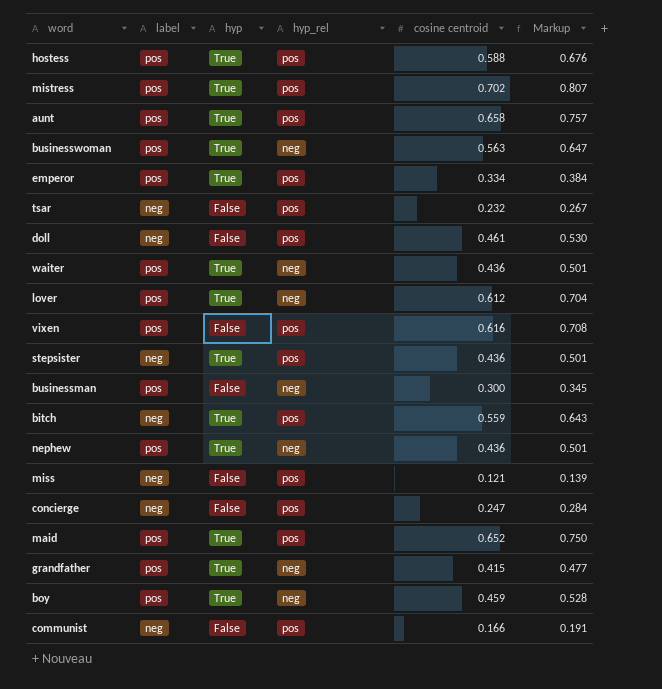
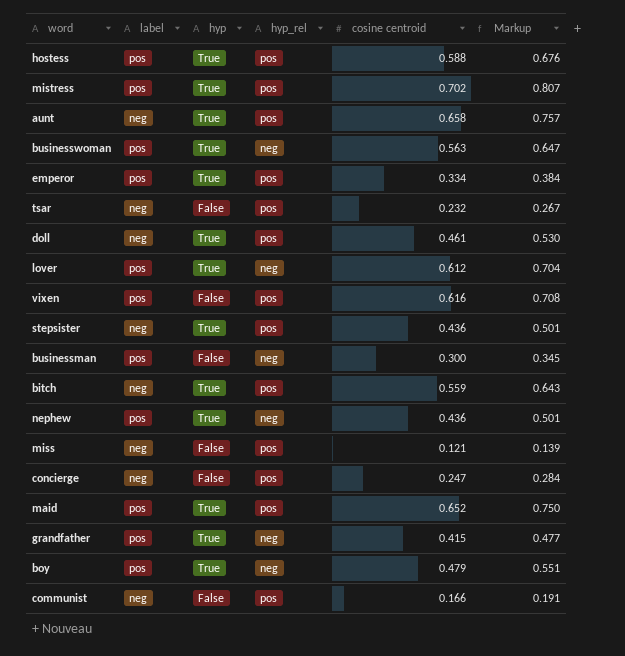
row waiter: pos | True | neg | 0.436 | 0.501 -> none
aunt | label: pos -> neg
doll | hyp: False -> True
boy | cosine centroid: 0.459 -> 0.479
boy | Markup: 0.528 -> 0.551

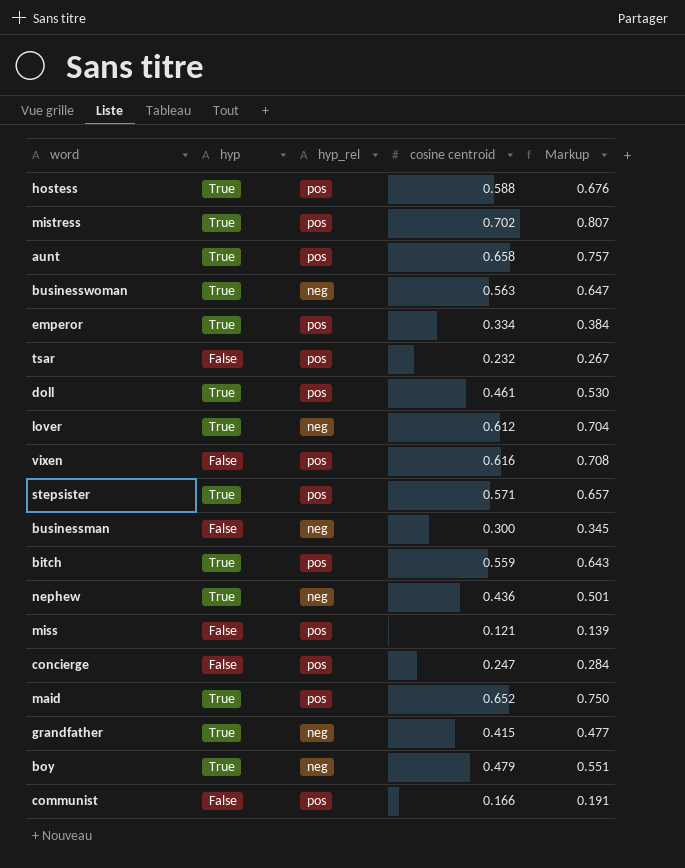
column label | position: 2 -> none
stepsister | cosine centroid: 0.436 -> 0.571
stepsister | Markup: 0.501 -> 0.657

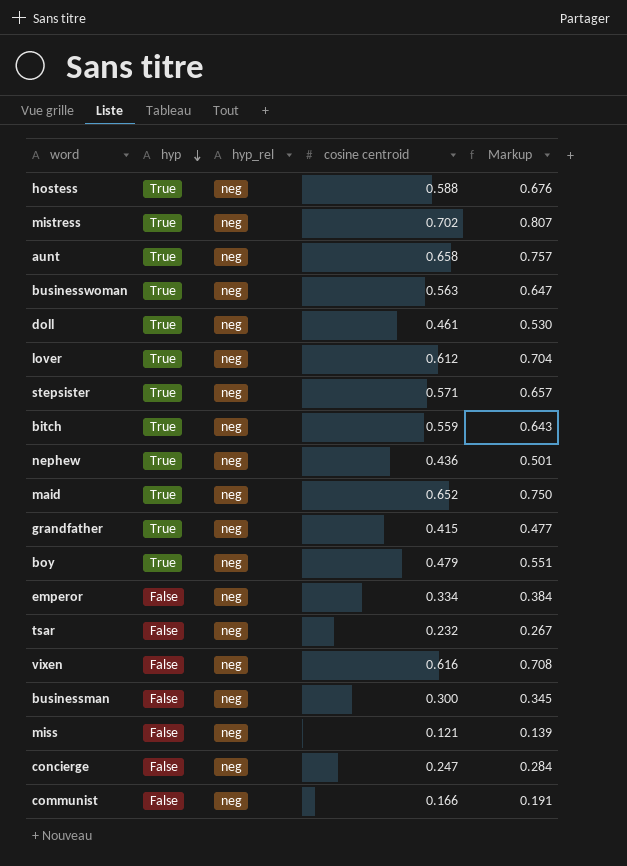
row order: none -> hyp descending
hostess | hyp_rel: pos -> neg
mistress | hyp_rel: pos -> neg
aunt | hyp_rel: pos -> neg
doll | hyp_rel: pos -> neg
stepsister | hyp_rel: pos -> neg
bitch | hyp_rel: pos -> neg
maid | hyp_rel: pos -> neg
emperor | hyp: True -> False
emperor | hyp_rel: pos -> neg
tsar | hyp_rel: pos -> neg
vixen | hyp_rel: pos -> neg
miss | hyp_rel: pos -> neg
concierge | hyp_rel: pos -> neg
communist | hyp_rel: pos -> neg

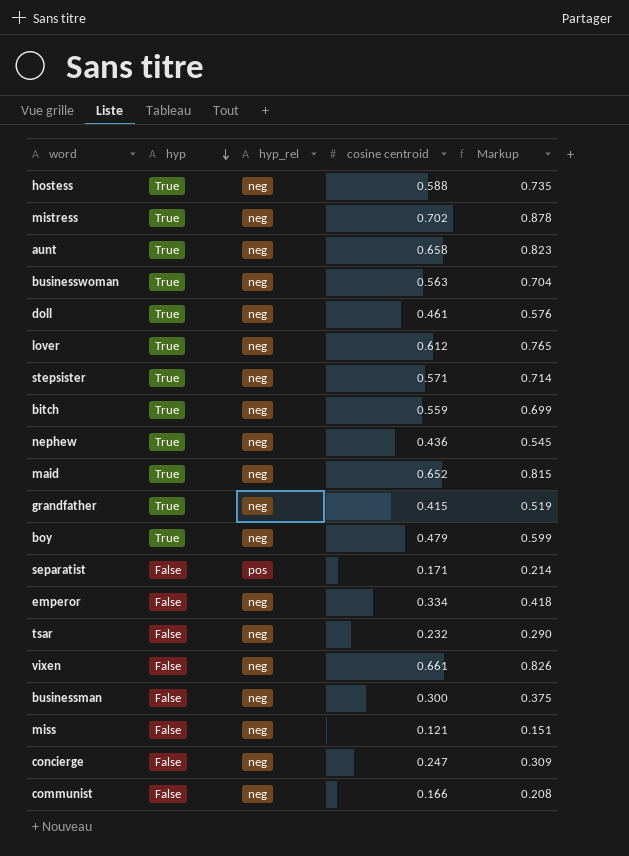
column Markup | formula: [cosine centroid] * 1.15 -> [cosine centroid] * 1.25
row separatist: none -> False | pos | 0.171 | 0.214
vixen | cosine centroid: 0.616 -> 0.661

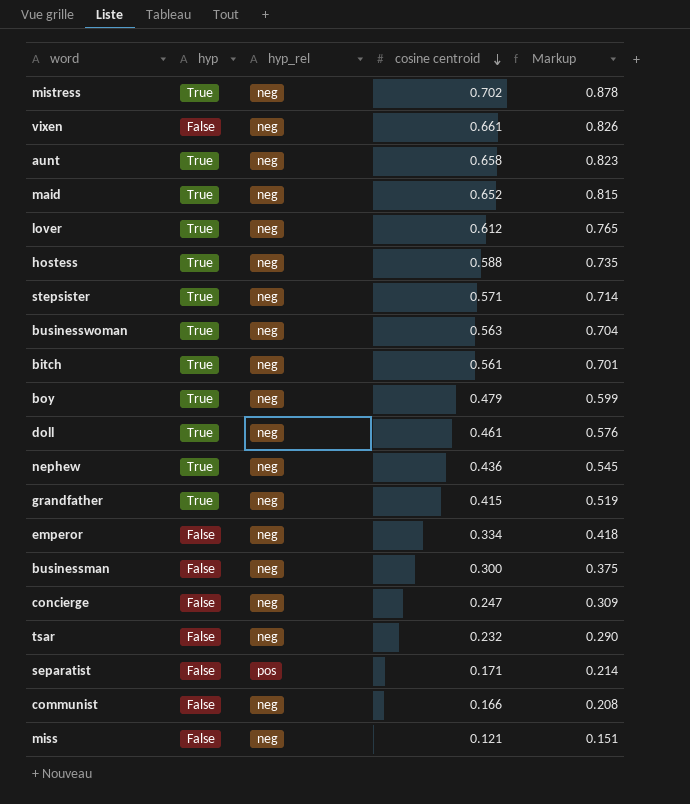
row order: hyp descending -> cosine centroid descending
bitch | cosine centroid: 0.559 -> 0.561
bitch | Markup: 0.699 -> 0.701

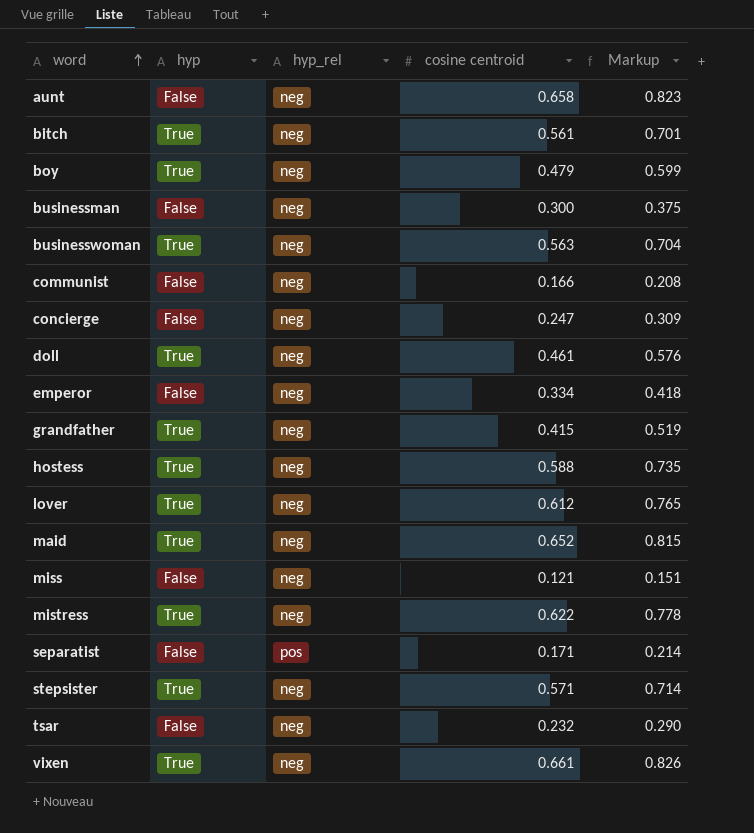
row order: cosine centroid descending -> word ascending
row nephew: True | neg | 0.436 | 0.545 -> none
aunt | hyp: True -> False
mistress | cosine centroid: 0.702 -> 0.622
mistress | Markup: 0.878 -> 0.778
vixen | hyp: False -> True

